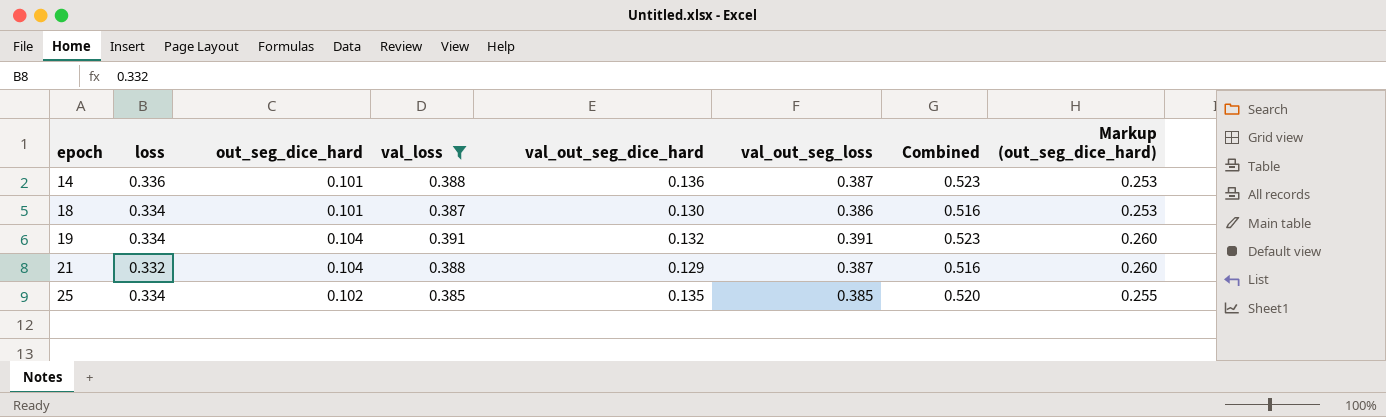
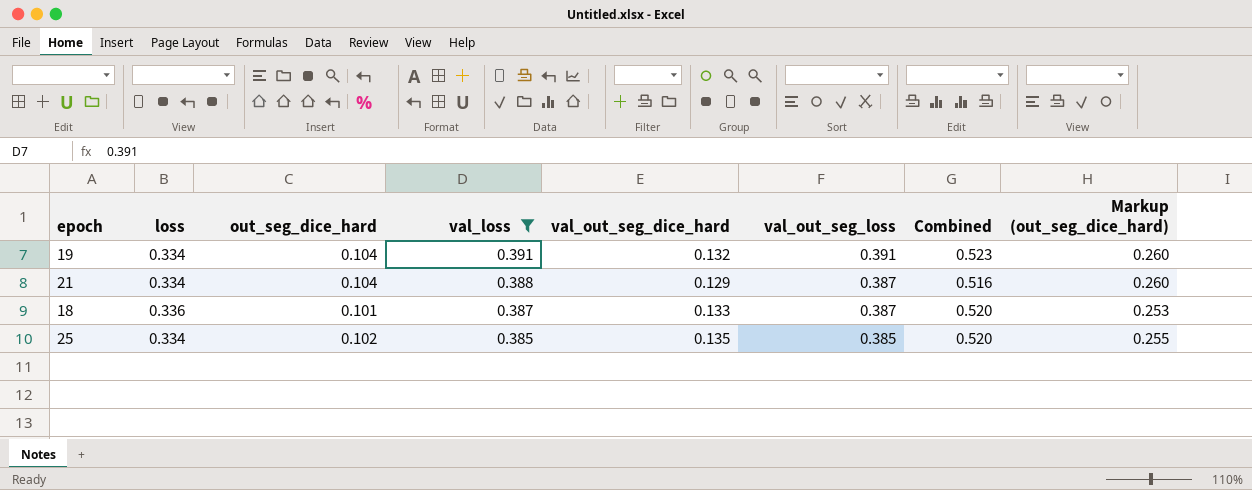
row order: epoch ascending -> val_loss descending
row 14: 0.336 | 0.101 | 0.388 | 0.136 | 0.387 | 0.523 | 0.253 -> none
21 | loss: 0.332 -> 0.334
18 | loss: 0.334 -> 0.336
18 | val_out_seg_dice_hard: 0.130 -> 0.133
18 | val_out_seg_loss: 0.386 -> 0.387
18 | Combined: 0.516 -> 0.520

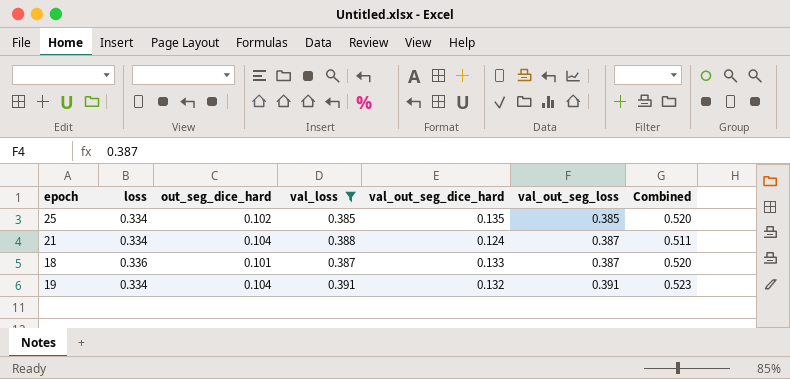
row order: val_loss descending -> val_out_seg_loss ascending
column Markup (out_seg_dice_hard) | formula: [out_seg_dice_hard] * 2.5 -> none
21 | val_out_seg_dice_hard: 0.129 -> 0.124
21 | Combined: 0.516 -> 0.511

